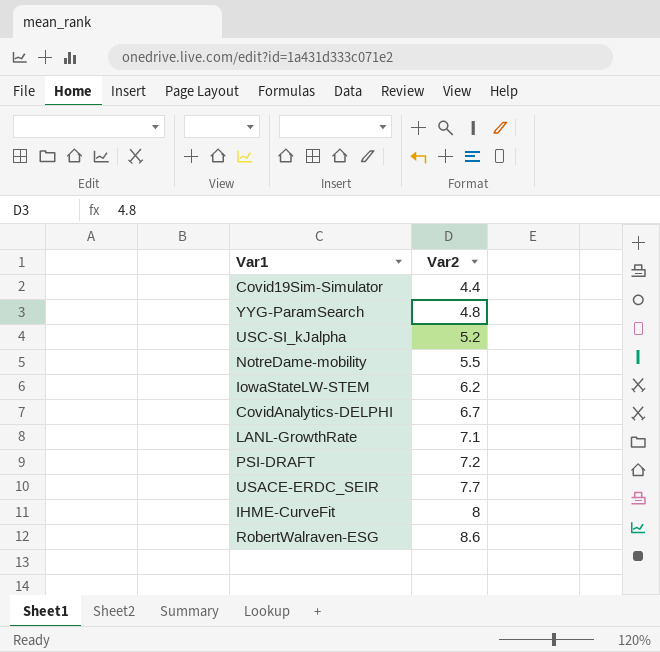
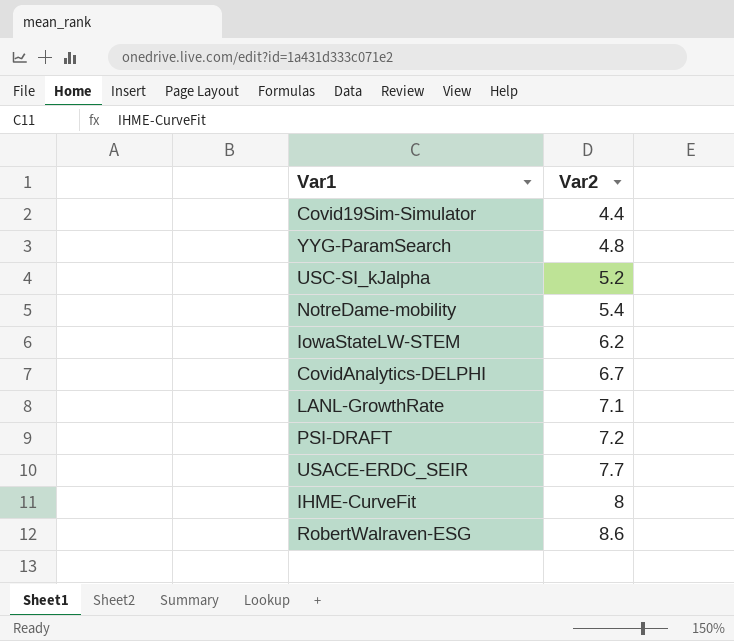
NotreDame-mobility | Var2: 5.5 -> 5.4

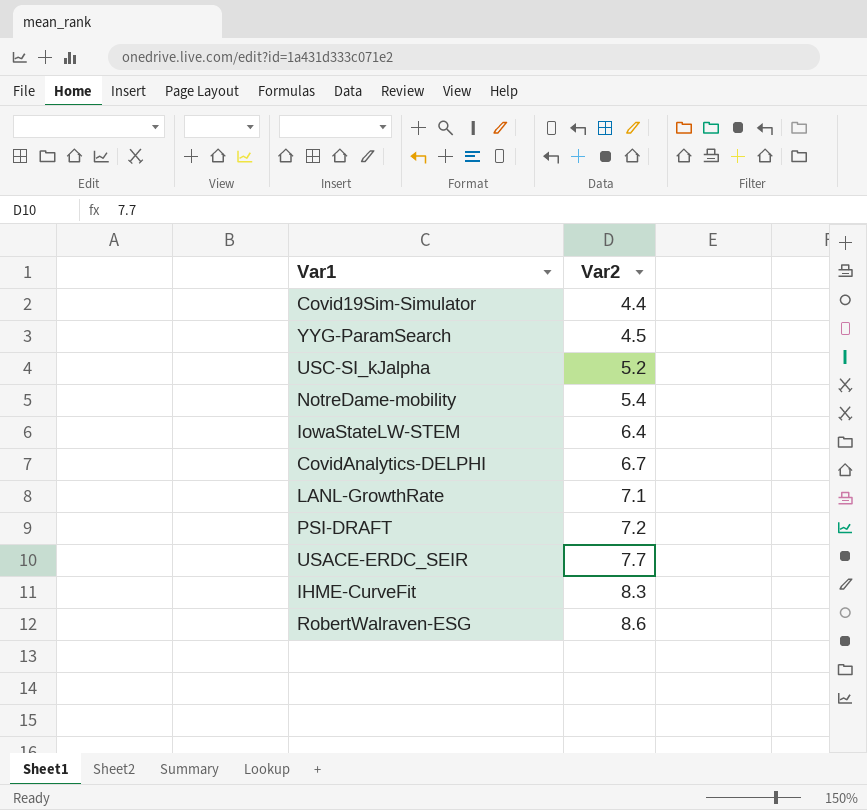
YYG-ParamSearch | Var2: 4.8 -> 4.5
IowaStateLW-STEM | Var2: 6.2 -> 6.4
IHME-CurveFit | Var2: 8 -> 8.3

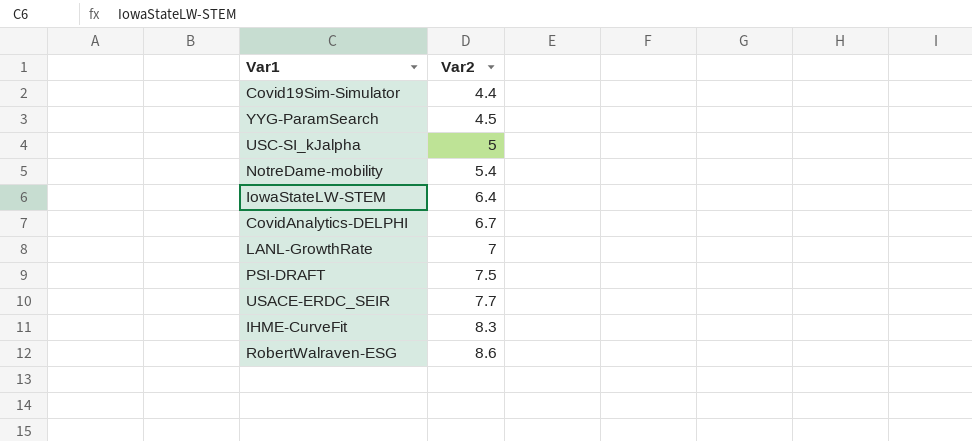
USC-SI_kJalpha | Var2: 5.2 -> 5
LANL-GrowthRate | Var2: 7.1 -> 7
PSI-DRAFT | Var2: 7.2 -> 7.5

